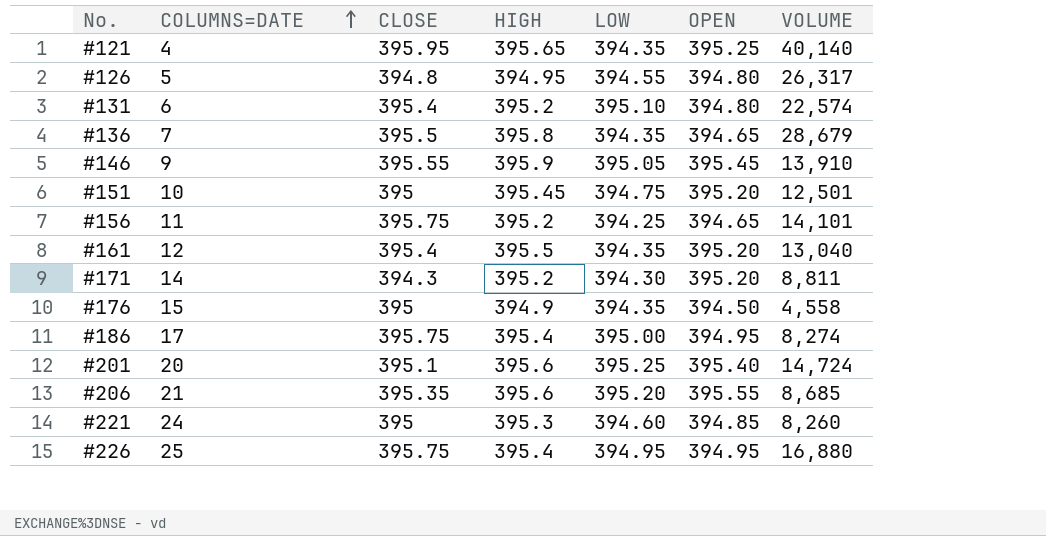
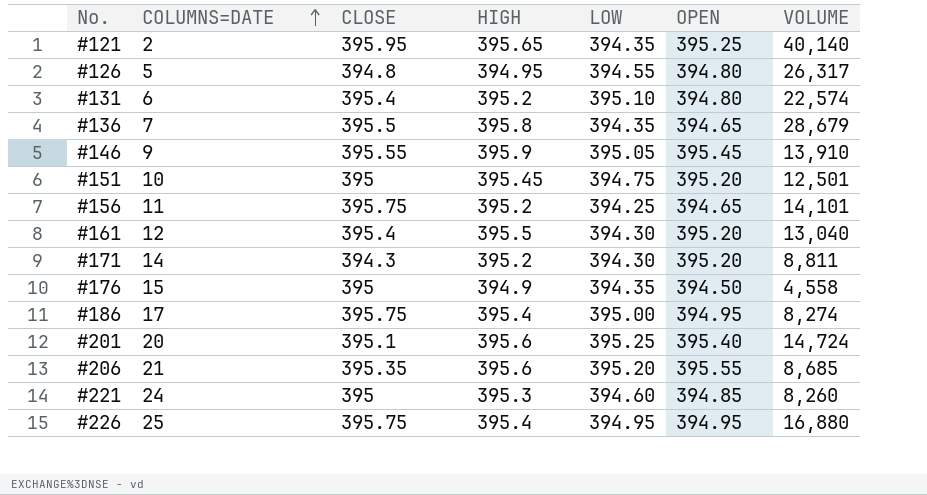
#121 | COLUMNS=DATE: 4 -> 2
#161 | LOW: 394.35 -> 394.30

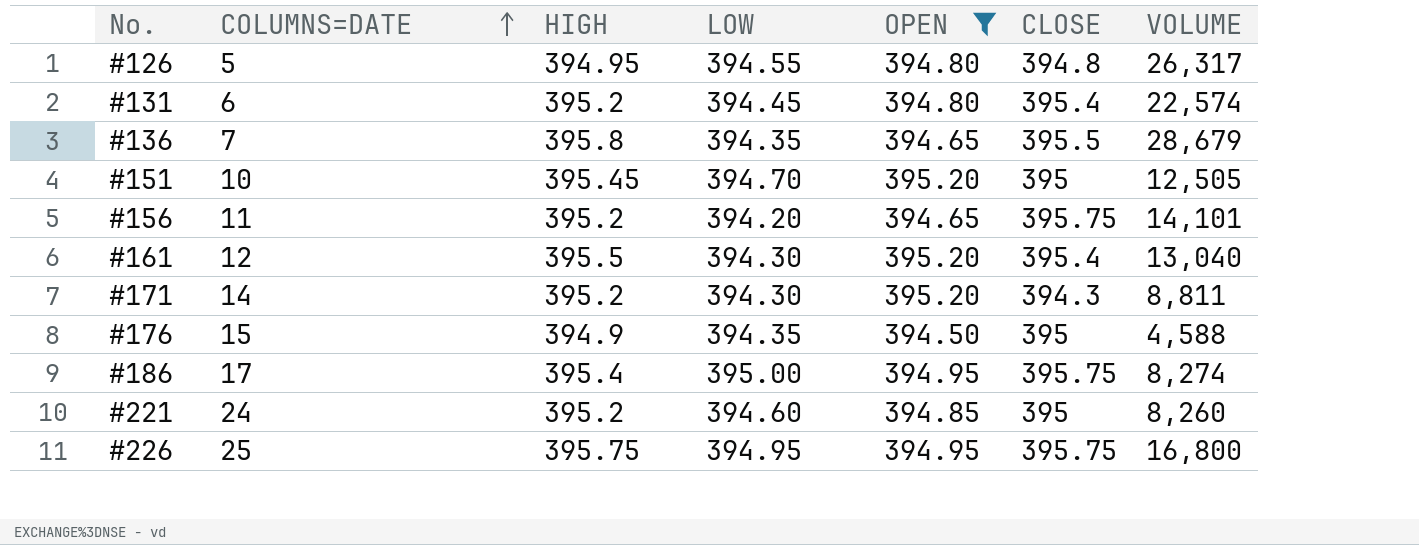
filter: none -> OPEN <= 395.20
column CLOSE | position: 3 -> 6
#131 | LOW: 395.10 -> 394.45
#151 | LOW: 394.75 -> 394.70
#151 | VOLUME: 12,501 -> 12,505
#156 | LOW: 394.25 -> 394.20
#176 | VOLUME: 4,558 -> 4,588
#221 | HIGH: 395.3 -> 395.2
#226 | HIGH: 395.4 -> 395.75
#226 | VOLUME: 16,880 -> 16,800

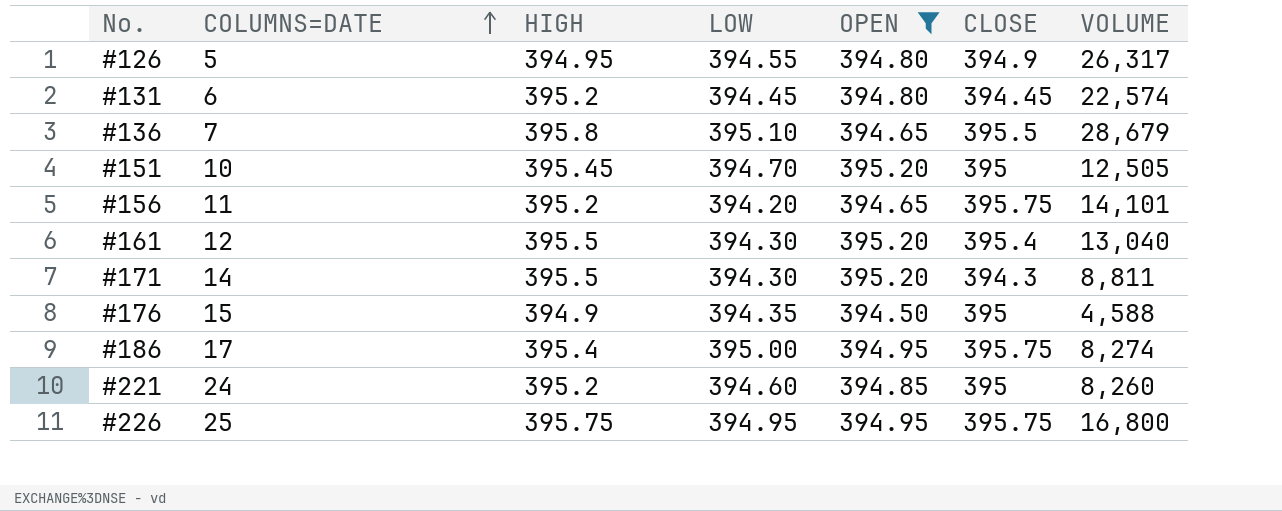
#126 | CLOSE: 394.8 -> 394.9
#131 | CLOSE: 395.4 -> 394.45
#136 | LOW: 394.35 -> 395.10
#171 | HIGH: 395.2 -> 395.5

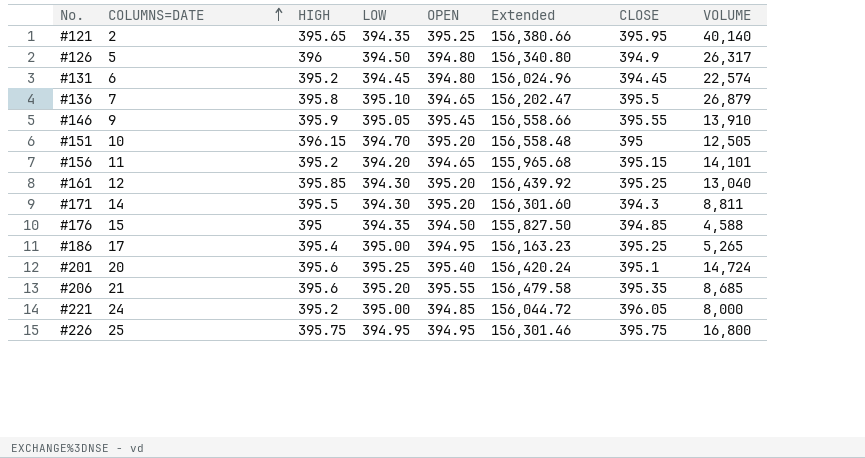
filter: OPEN <= 395.20 -> none
column Extended | formula: none -> [HIGH] * [OPEN]
#126 | HIGH: 394.95 -> 396
#126 | LOW: 394.55 -> 394.50
#136 | VOLUME: 28,679 -> 26,879
#151 | HIGH: 395.45 -> 396.15
#156 | CLOSE: 395.75 -> 395.15
#161 | HIGH: 395.5 -> 395.85
#161 | CLOSE: 395.4 -> 395.25
#176 | HIGH: 394.9 -> 395
#176 | CLOSE: 395 -> 394.85
#186 | CLOSE: 395.75 -> 395.25
#186 | VOLUME: 8,274 -> 5,265
#221 | LOW: 394.60 -> 395.00
#221 | CLOSE: 395 -> 396.05
#221 | VOLUME: 8,260 -> 8,000

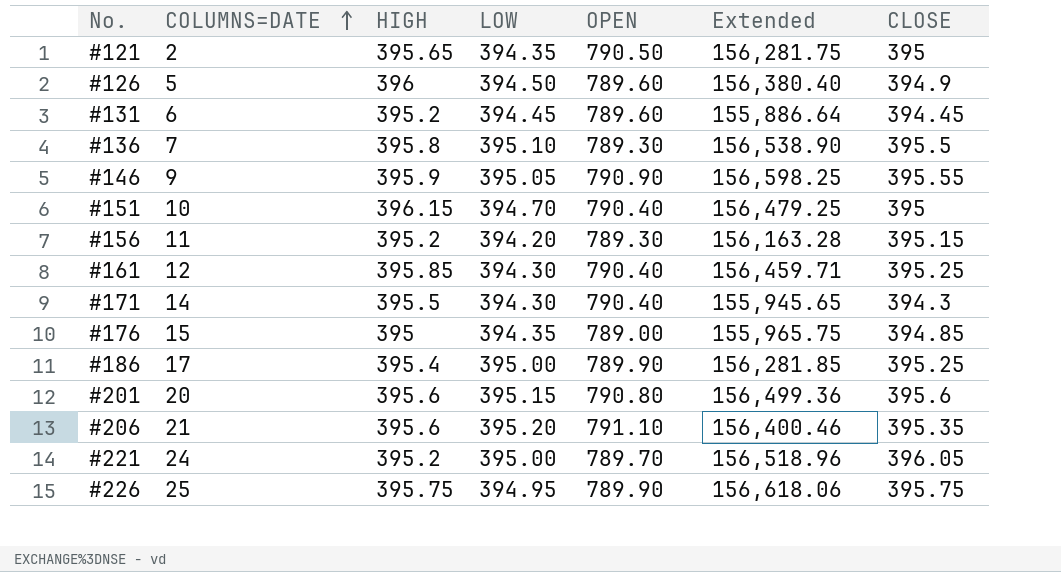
column VOLUME | position: 8 -> none
column Extended | formula: [HIGH] * [OPEN] -> [HIGH] * [CLOSE]
#121 | OPEN: 395.25 -> 790.50
#121 | CLOSE: 395.95 -> 395
#126 | OPEN: 394.80 -> 789.60
#131 | OPEN: 394.80 -> 789.60
#136 | OPEN: 394.65 -> 789.30
#146 | OPEN: 395.45 -> 790.90
#151 | OPEN: 395.20 -> 790.40
#156 | OPEN: 394.65 -> 789.30
#161 | OPEN: 395.20 -> 790.40
#171 | OPEN: 395.20 -> 790.40
#176 | OPEN: 394.50 -> 789.00
#186 | OPEN: 394.95 -> 789.90
#201 | LOW: 395.25 -> 395.15
#201 | OPEN: 395.40 -> 790.80
#201 | CLOSE: 395.1 -> 395.6
#206 | OPEN: 395.55 -> 791.10
#221 | OPEN: 394.85 -> 789.70
#226 | OPEN: 394.95 -> 789.90

